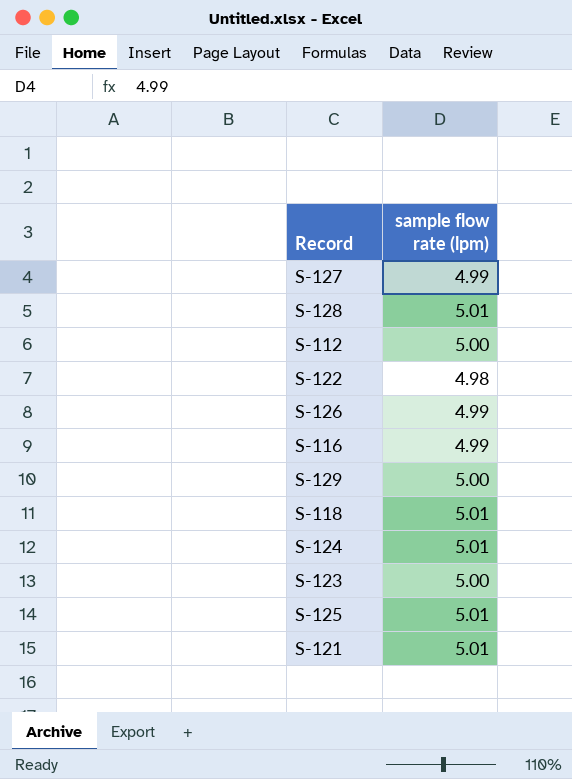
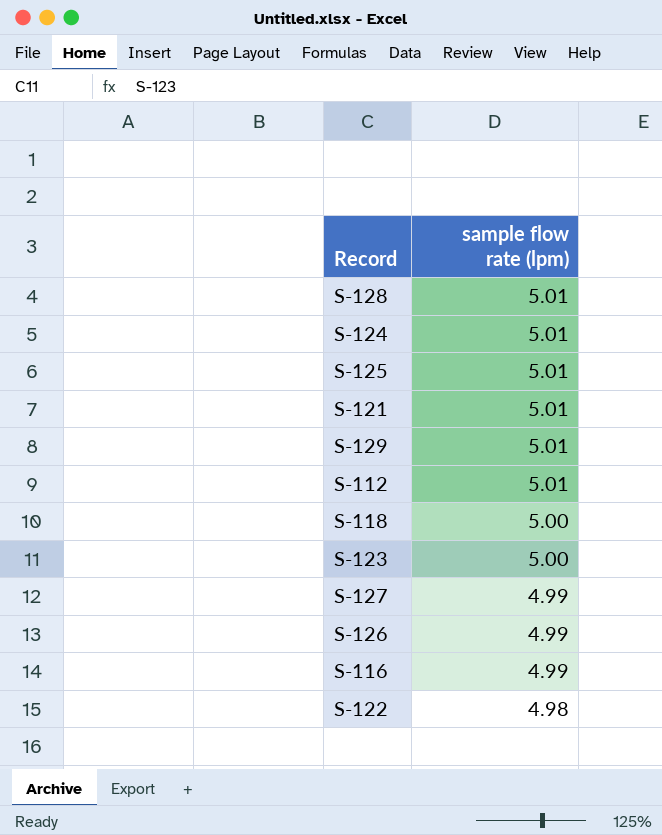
row order: none -> sample flow rate (lpm) descending
S-129 | sample flow rate (lpm): 5.00 -> 5.01
S-112 | sample flow rate (lpm): 5.00 -> 5.01
S-118 | sample flow rate (lpm): 5.01 -> 5.00

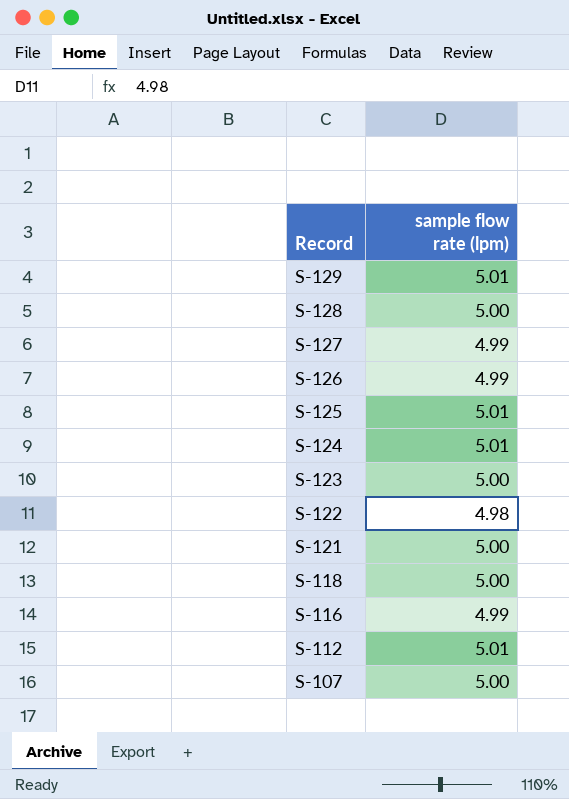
row order: sample flow rate (lpm) descending -> Record descending
S-128 | sample flow rate (lpm): 5.01 -> 5.00
S-121 | sample flow rate (lpm): 5.01 -> 5.00
row S-107: none -> 5.00

